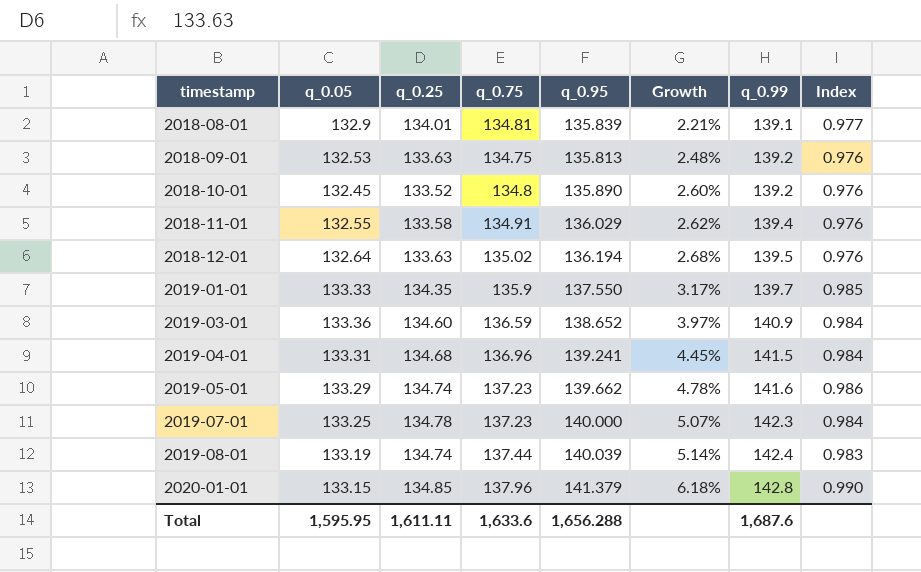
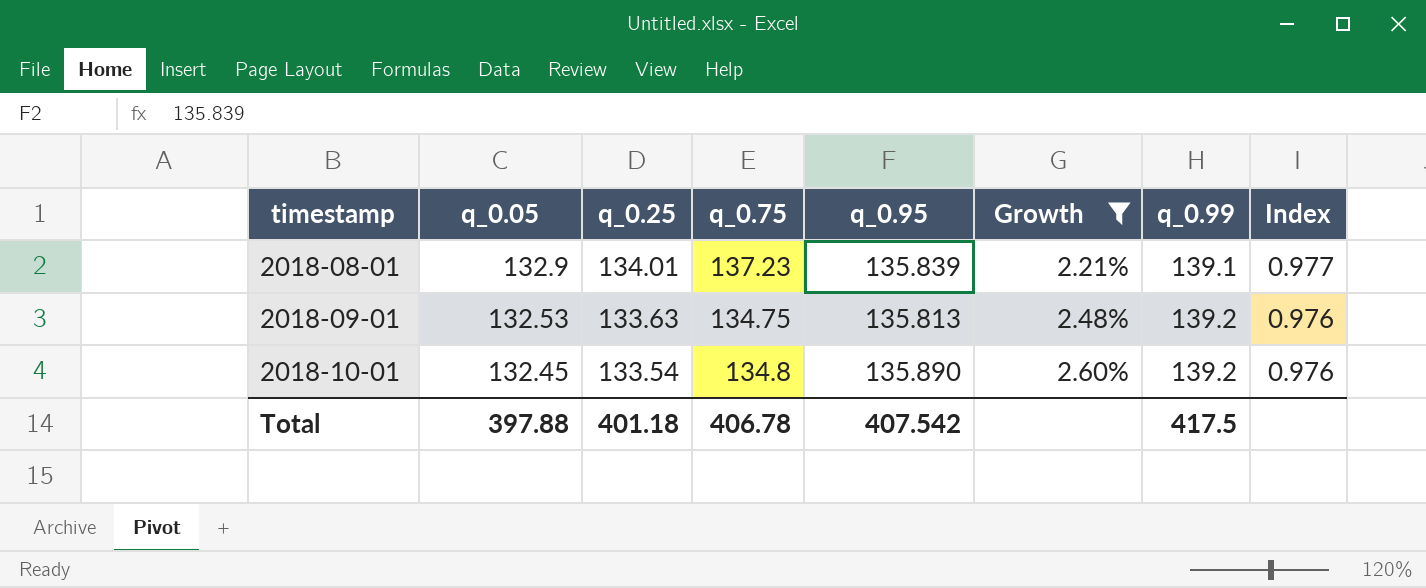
filter: none -> Growth <= 2.60%
2018-08-01 | q_0.75: 134.81 -> 137.23
2018-10-01 | q_0.25: 133.52 -> 133.54
Total | q_0.05: 1,595.95 -> 397.88
Total | q_0.25: 1,611.11 -> 401.18
Total | q_0.75: 1,633.6 -> 406.78
Total | q_0.95: 1,656.288 -> 407.542
Total | q_0.99: 1,687.6 -> 417.5

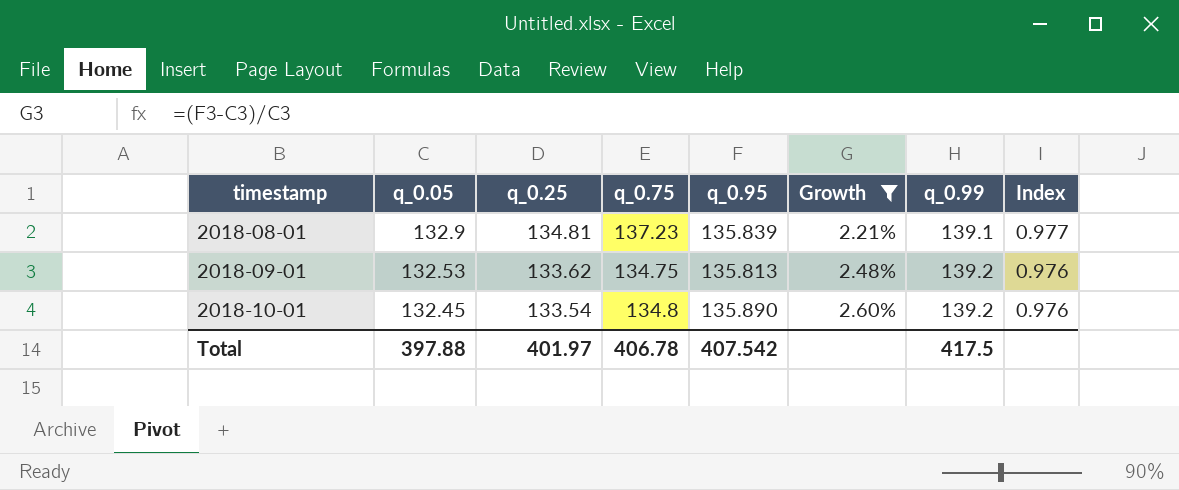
2018-08-01 | q_0.25: 134.01 -> 134.81
2018-09-01 | q_0.25: 133.63 -> 133.62
Total | q_0.25: 401.18 -> 401.97

